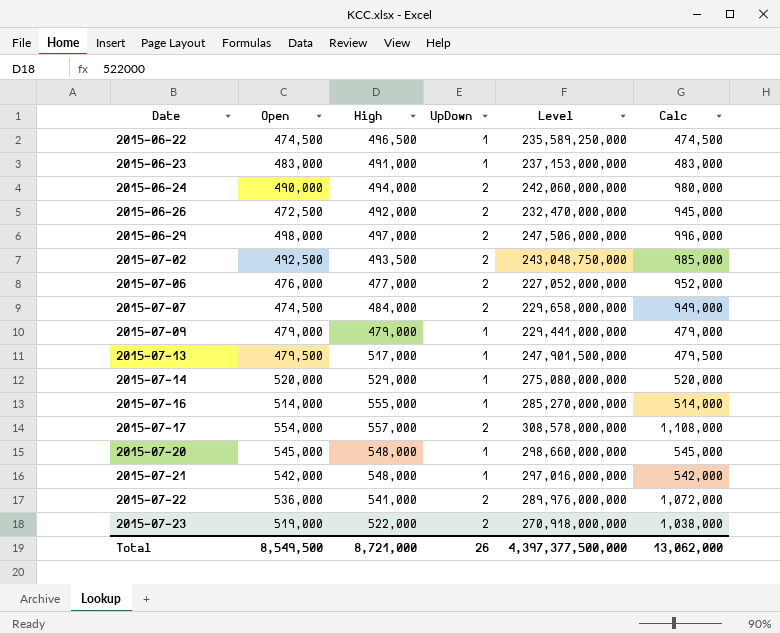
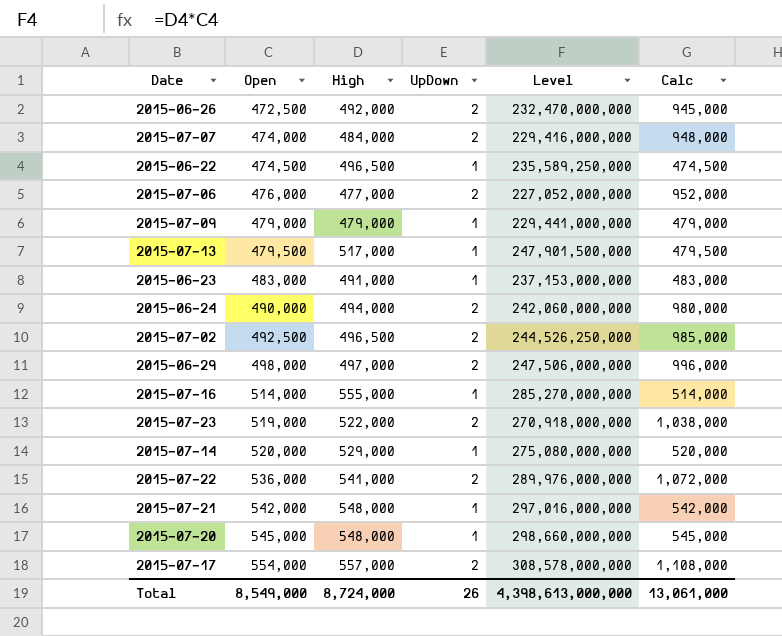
row order: Date ascending -> Open ascending
2015-07-07 | Open: 474,500 -> 474,000
2015-07-07 | Level: 229,658,000,000 -> 229,416,000,000
2015-07-07 | Calc: 949,000 -> 948,000
2015-07-02 | High: 493,500 -> 496,500
2015-07-02 | Level: 243,048,750,000 -> 244,526,250,000
Total | Open: 8,549,500 -> 8,549,000
Total | High: 8,721,000 -> 8,724,000
Total | Level: 4,397,377,500,000 -> 4,398,613,000,000
Total | Calc: 13,062,000 -> 13,061,000

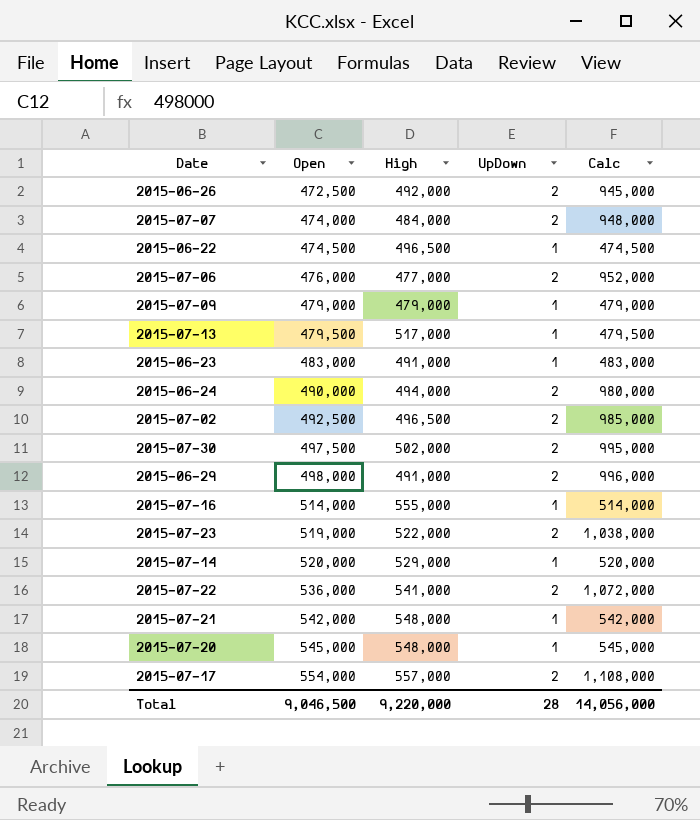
column Level | formula: [Open] * [High] -> none
row 2015-07-30: none -> 497,500 | 502,000 | 2 | 995,000
2015-06-29 | High: 497,000 -> 491,000
Total | Open: 8,549,000 -> 9,046,500
Total | High: 8,724,000 -> 9,220,000
Total | UpDown: 26 -> 28
Total | Calc: 13,061,000 -> 14,056,000

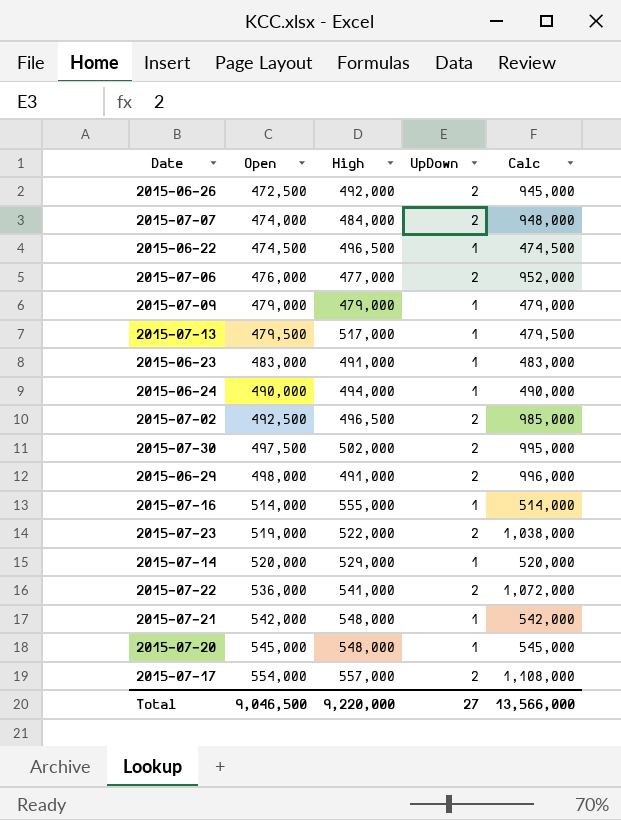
2015-06-24 | UpDown: 2 -> 1
2015-06-24 | Calc: 980,000 -> 490,000
Total | UpDown: 28 -> 27
Total | Calc: 14,056,000 -> 13,566,000

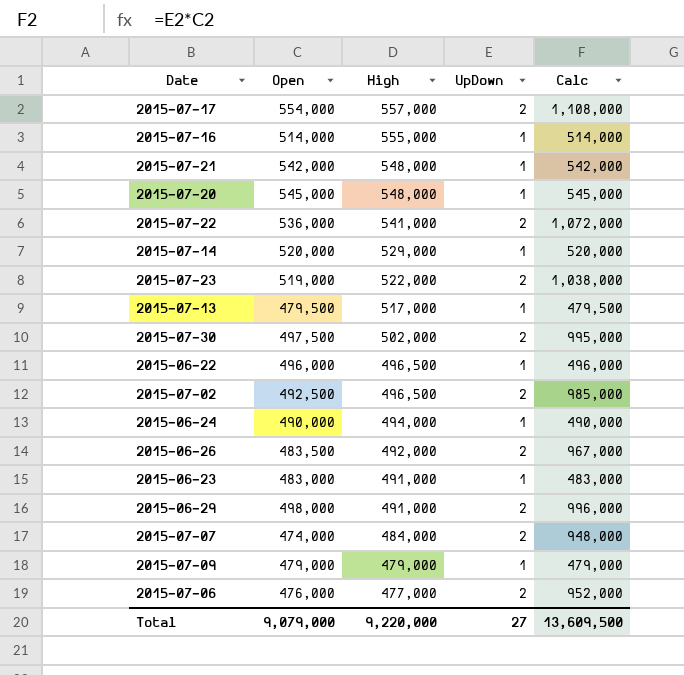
row order: Open ascending -> High descending
2015-06-22 | Open: 474,500 -> 496,000
2015-06-22 | Calc: 474,500 -> 496,000
2015-06-26 | Open: 472,500 -> 483,500
2015-06-26 | Calc: 945,000 -> 967,000
Total | Open: 9,046,500 -> 9,079,000
Total | Calc: 13,566,000 -> 13,609,500

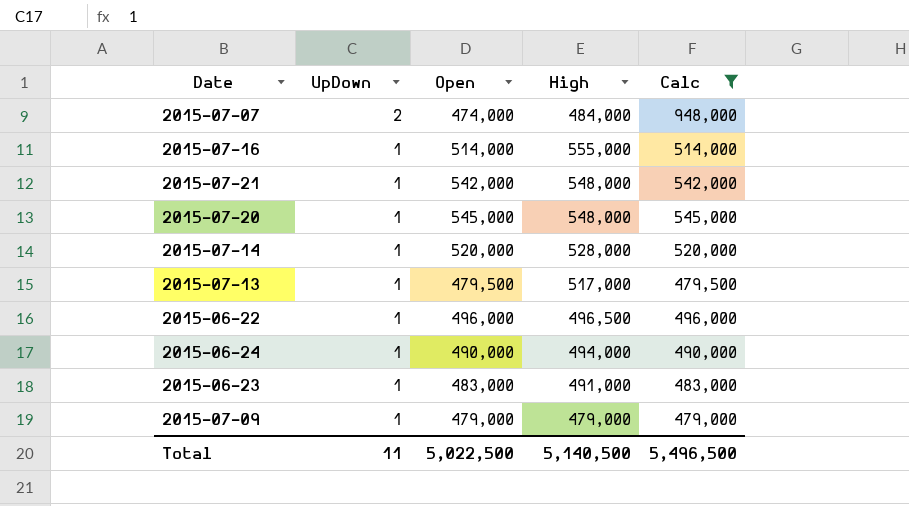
filter: none -> Calc <= 948,000
row order: High descending -> UpDown descending
column UpDown | position: 4 -> 2
2015-07-14 | High: 529,000 -> 528,000
Total | UpDown: 27 -> 11
Total | Open: 9,079,000 -> 5,022,500
Total | High: 9,220,000 -> 5,140,500
Total | Calc: 13,609,500 -> 5,496,500

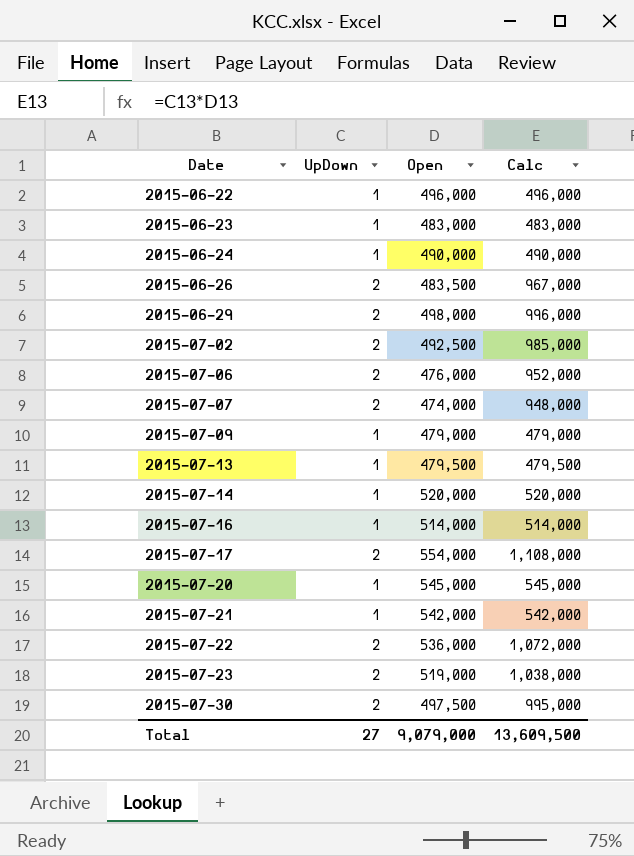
filter: Calc <= 948,000 -> none
row order: UpDown descending -> Date ascending
column High | position: 4 -> none
Total | UpDown: 11 -> 27
Total | Open: 5,022,500 -> 9,079,000
Total | Calc: 5,496,500 -> 13,609,500

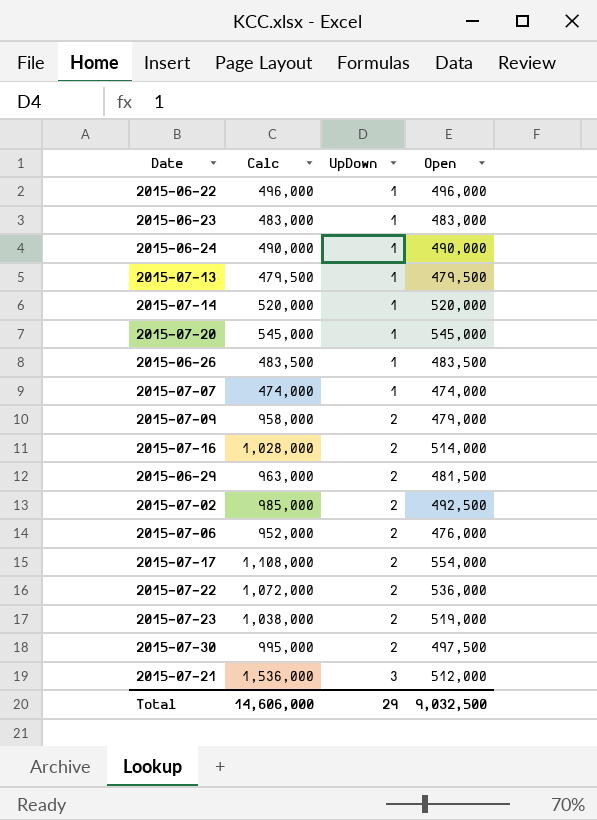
row order: Date ascending -> UpDown ascending
column Calc | position: 4 -> 2
2015-06-26 | Calc: 967,000 -> 483,500
2015-06-26 | UpDown: 2 -> 1
2015-07-07 | Calc: 948,000 -> 474,000
2015-07-07 | UpDown: 2 -> 1
2015-07-09 | Calc: 479,000 -> 958,000
2015-07-09 | UpDown: 1 -> 2
2015-07-16 | Calc: 514,000 -> 1,028,000
2015-07-16 | UpDown: 1 -> 2
2015-06-29 | Calc: 996,000 -> 963,000
2015-06-29 | Open: 498,000 -> 481,500
2015-07-21 | Calc: 542,000 -> 1,536,000
2015-07-21 | UpDown: 1 -> 3
2015-07-21 | Open: 542,000 -> 512,000
Total | Calc: 13,609,500 -> 14,606,000
Total | UpDown: 27 -> 29
Total | Open: 9,079,000 -> 9,032,500

